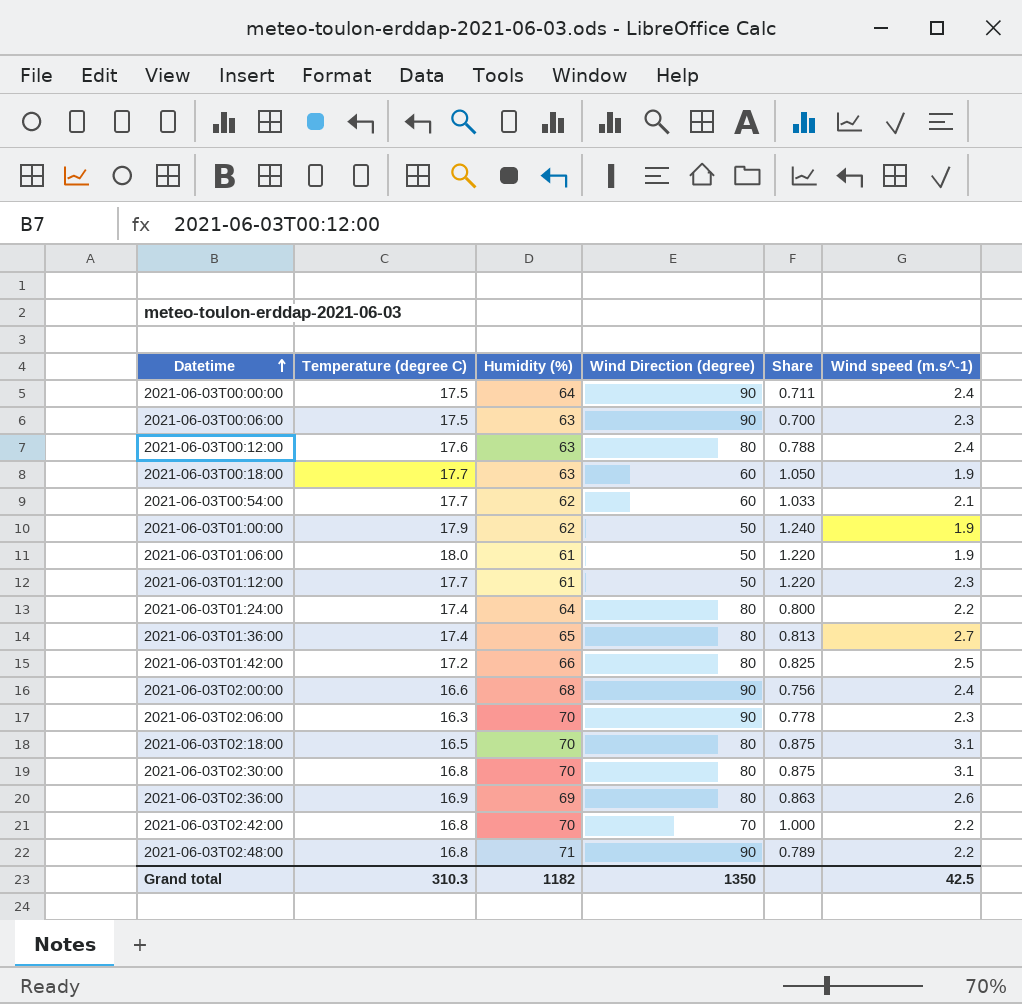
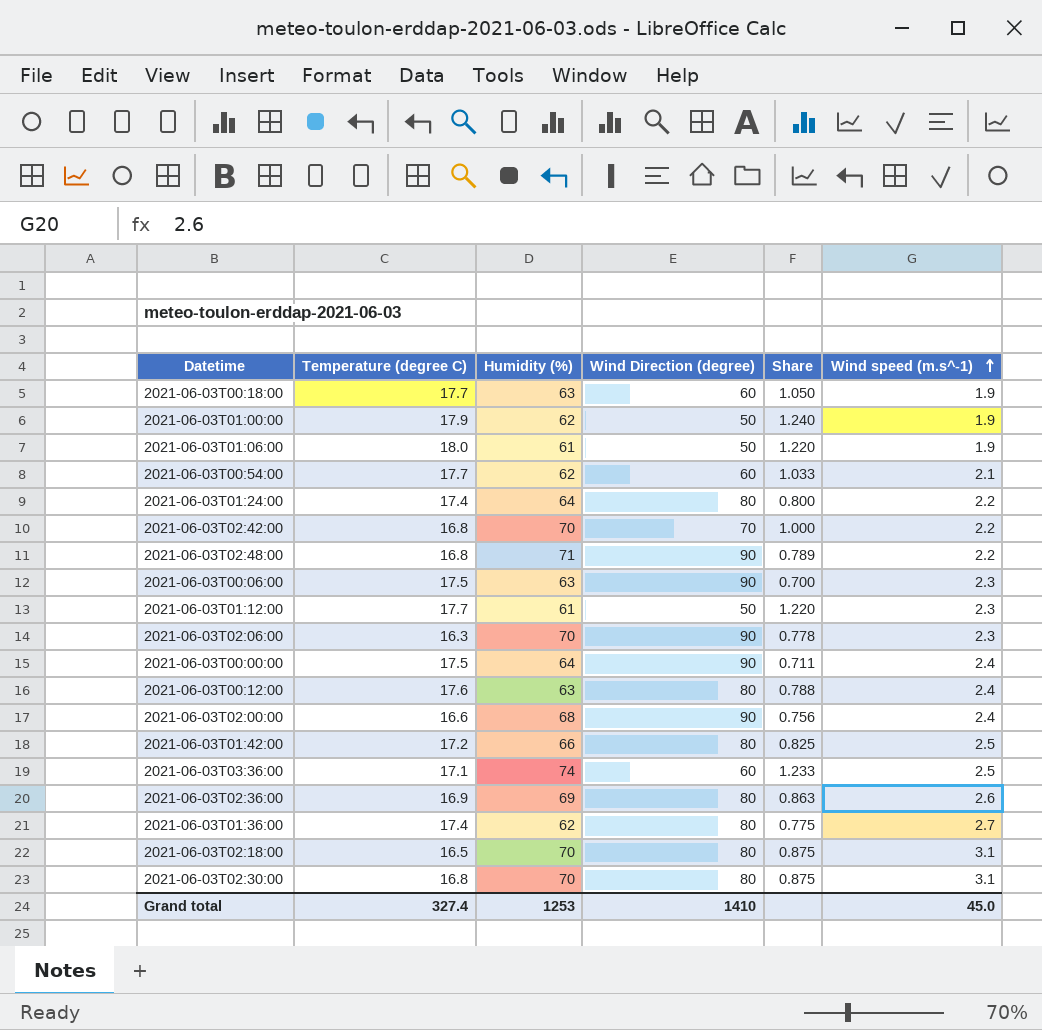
row order: Datetime ascending -> Wind speed (m.s^-1) ascending
row 2021-06-03T03:36:00: none -> 17.1 | 74 | 60 | 1.233 | 2.5
2021-06-03T01:36:00 | Humidity (%): 65 -> 62
2021-06-03T01:36:00 | Share: 0.813 -> 0.775
Grand total | Temperature (degree C): 310.3 -> 327.4
Grand total | Humidity (%): 1182 -> 1253
Grand total | Wind Direction (degree): 1350 -> 1410
Grand total | Wind speed (m.s^-1): 42.5 -> 45.0

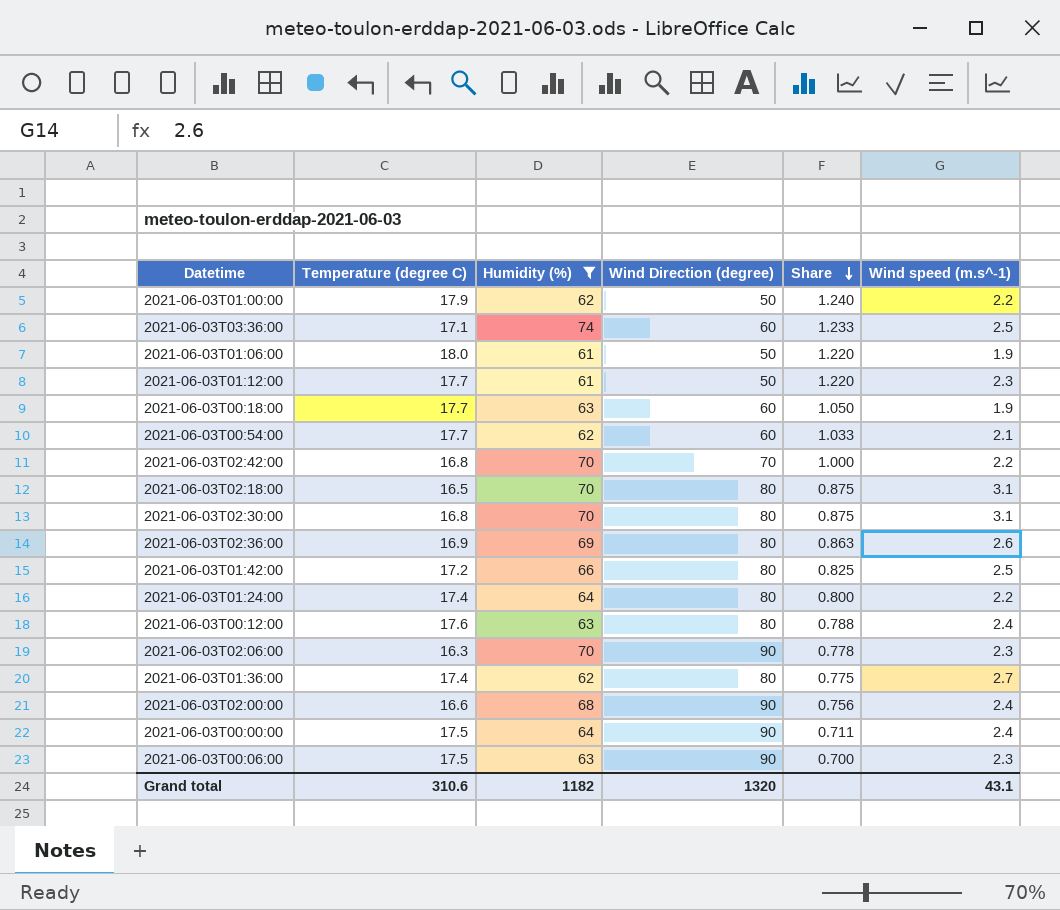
filter: none -> Humidity (%) != 71
row order: Wind speed (m.s^-1) ascending -> Share descending
2021-06-03T01:00:00 | Wind speed (m.s^-1): 1.9 -> 2.2
Grand total | Temperature (degree C): 327.4 -> 310.6
Grand total | Humidity (%): 1253 -> 1182
Grand total | Wind Direction (degree): 1410 -> 1320
Grand total | Wind speed (m.s^-1): 45.0 -> 43.1

